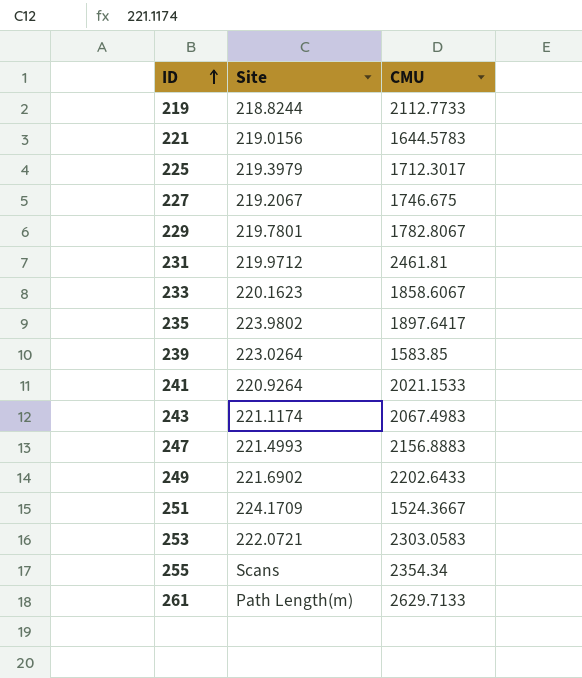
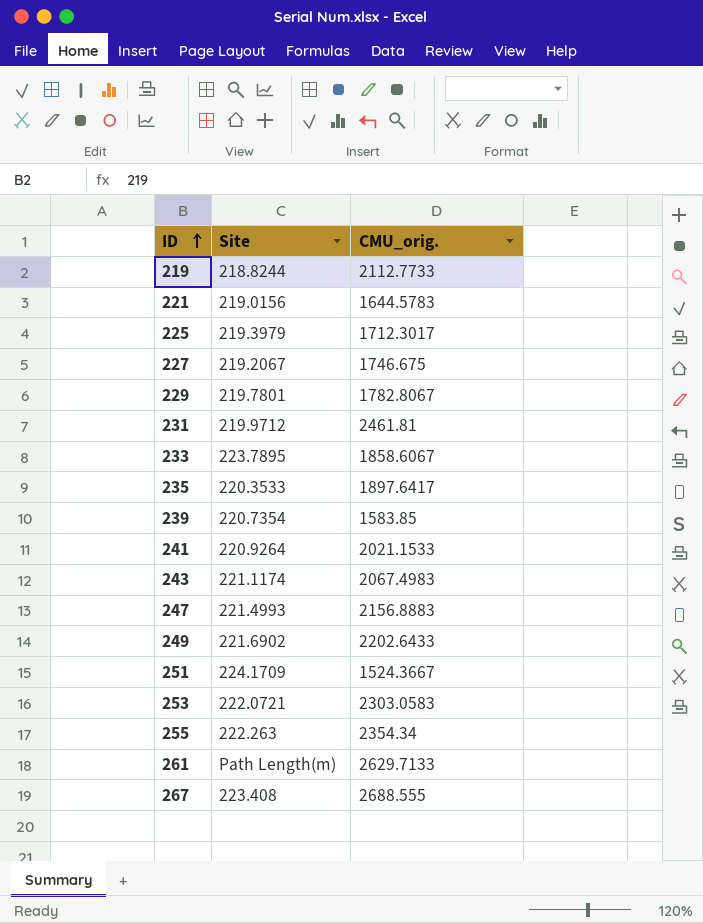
column name: CMU -> CMU_orig.
233 | Site: 220.1623 -> 223.7895
235 | Site: 223.9802 -> 220.3533
239 | Site: 223.0264 -> 220.7354
255 | Site: Scans -> 222.263
row 267: none -> 223.408 | 2688.555

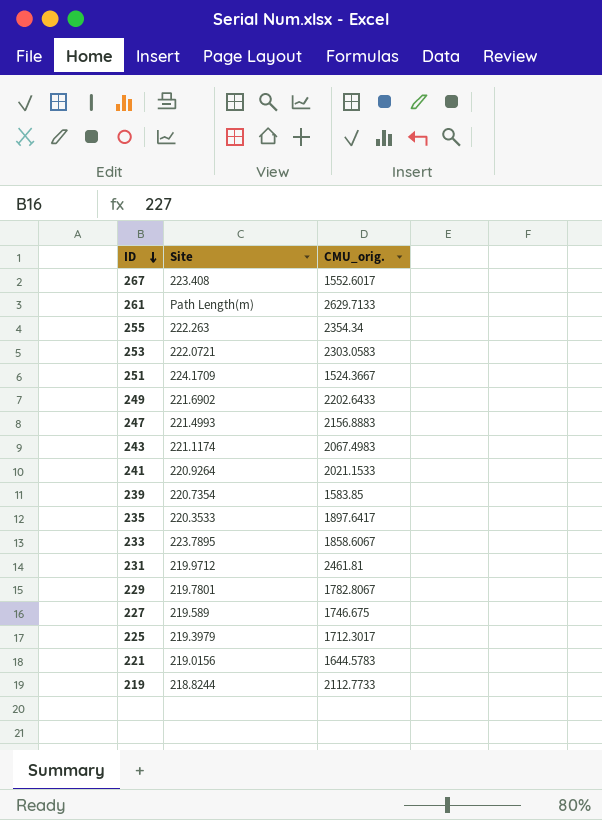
row order: ID ascending -> ID descending
267 | CMU_orig.: 2688.555 -> 1552.6017
227 | Site: 219.2067 -> 219.589

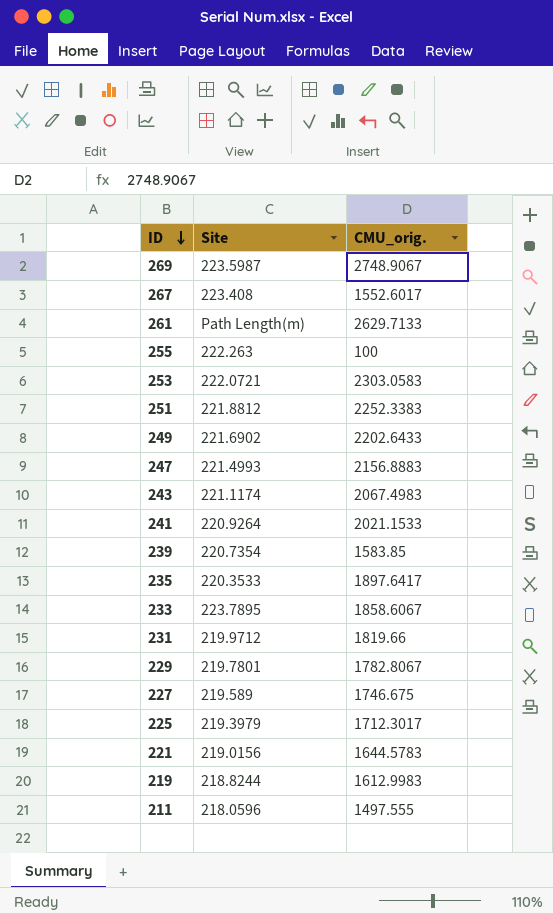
row 269: none -> 223.5987 | 2748.9067
255 | CMU_orig.: 2354.34 -> 100
251 | Site: 224.1709 -> 221.8812
251 | CMU_orig.: 1524.3667 -> 2252.3383
231 | CMU_orig.: 2461.81 -> 1819.66
219 | CMU_orig.: 2112.7733 -> 1612.9983
row 211: none -> 218.0596 | 1497.555

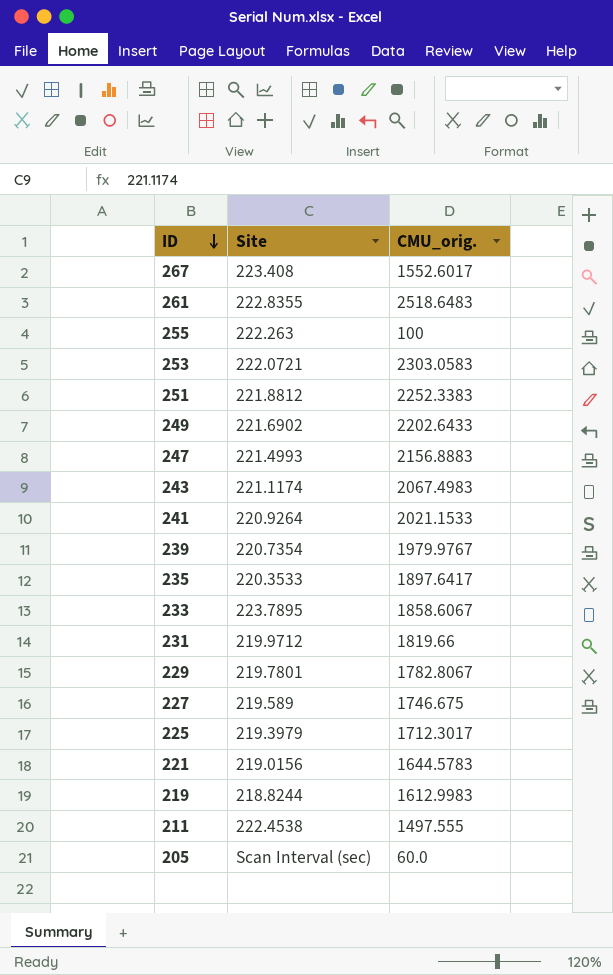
row 269: 223.5987 | 2748.9067 -> none
261 | Site: Path Length(m) -> 222.8355
261 | CMU_orig.: 2629.7133 -> 2518.6483
239 | CMU_orig.: 1583.85 -> 1979.9767
211 | Site: 218.0596 -> 222.4538
row 205: none -> Scan Interval (sec) | 60.0

